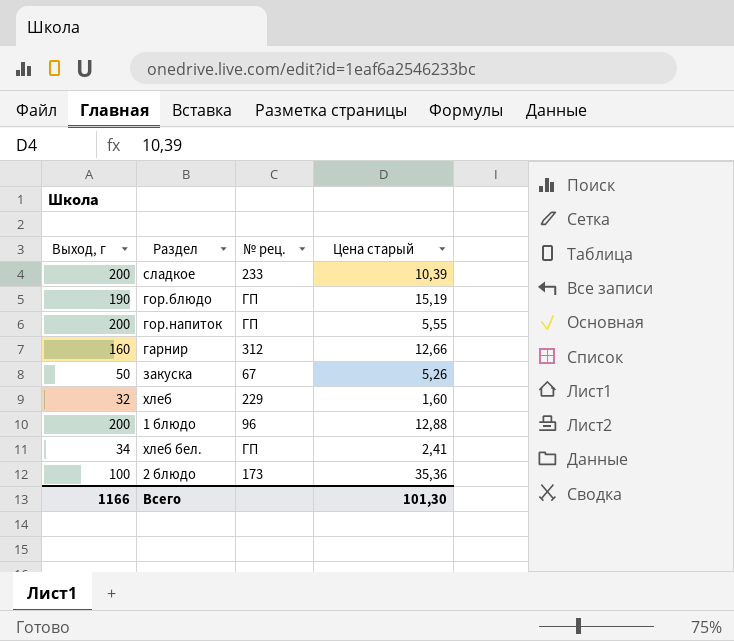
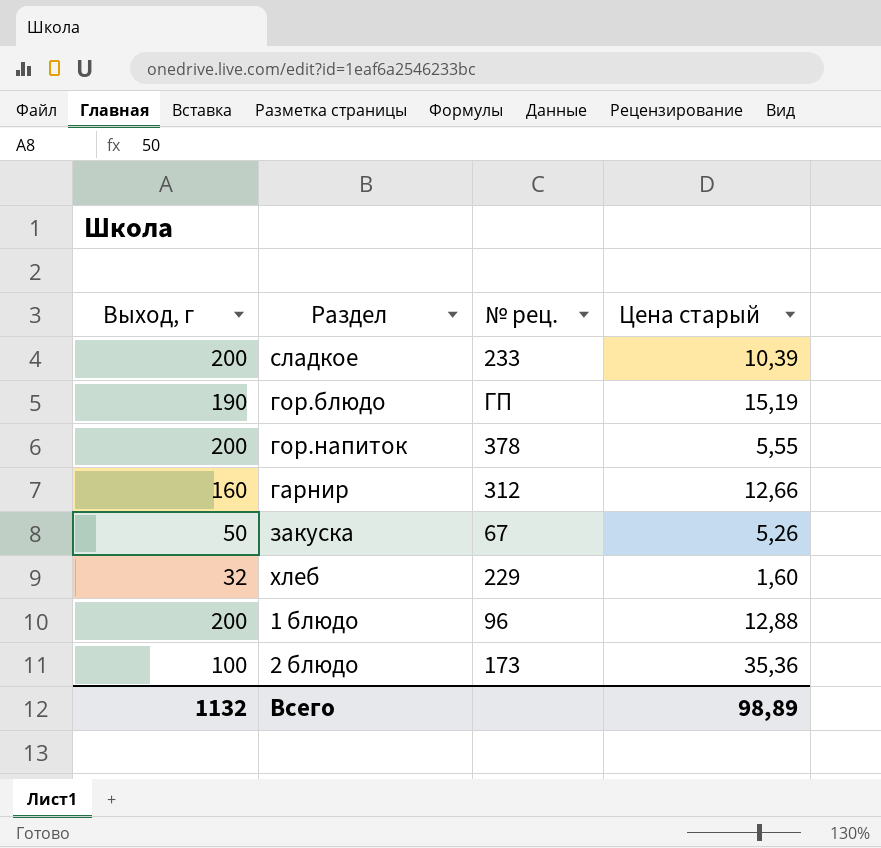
row хлеб бел.: 34 | ГП | 2,41 -> none
гор.напиток | № рец.: ГП -> 378
Всего | Выход, г: 1166 -> 1132
Всего | Цена старый: 101,30 -> 98,89

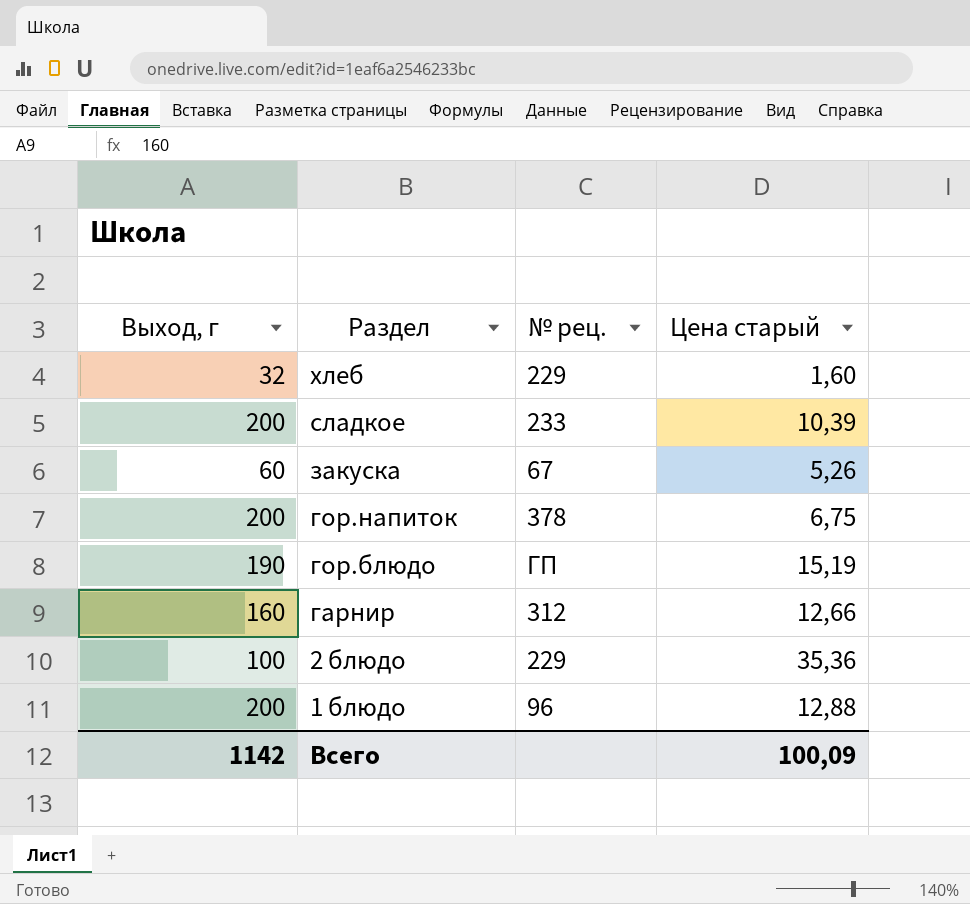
row order: none -> Раздел descending
закуска | Выход, г: 50 -> 60
гор.напиток | Цена старый: 5,55 -> 6,75
2 блюдо | № рец.: 173 -> 229
Всего | Выход, г: 1132 -> 1142
Всего | Цена старый: 98,89 -> 100,09

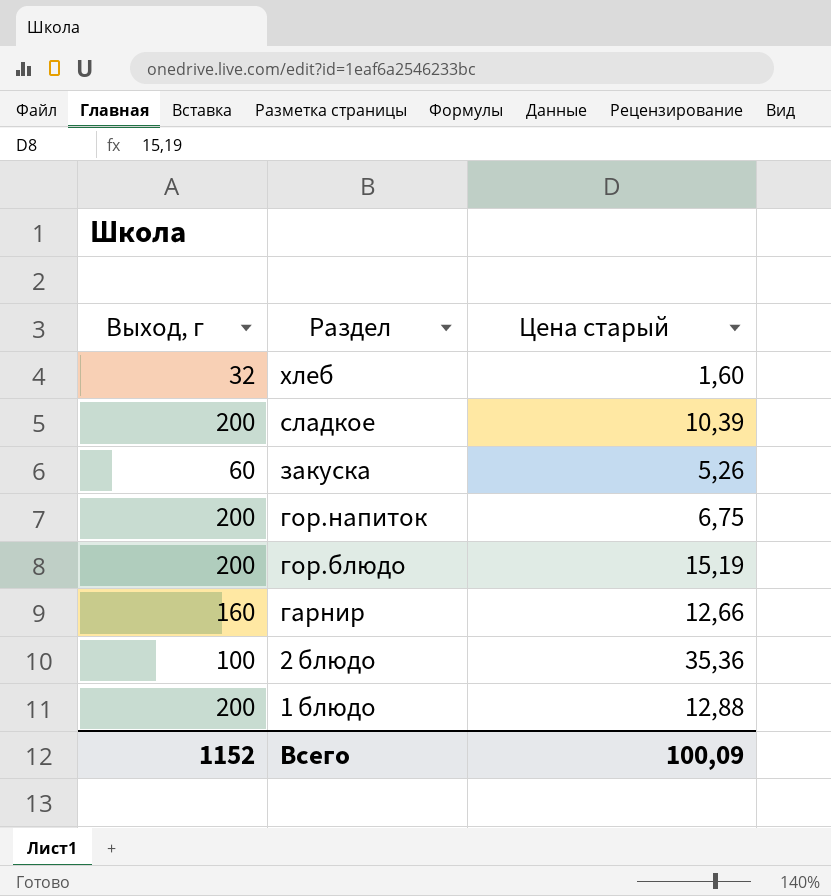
column № рец. | position: 3 -> none
гор.блюдо | Выход, г: 190 -> 200
Всего | Выход, г: 1142 -> 1152

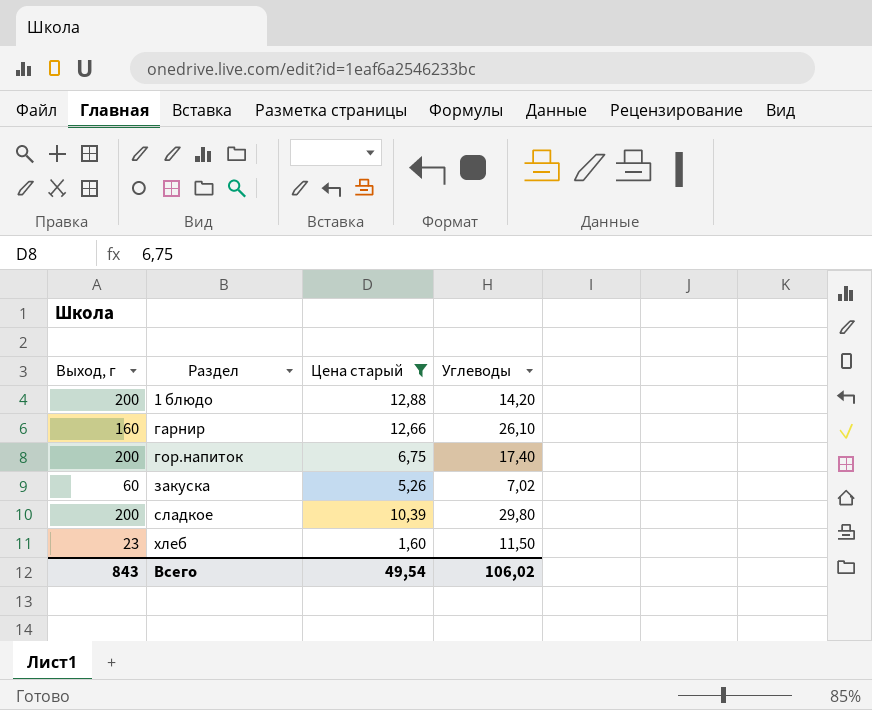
filter: none -> Цена старый <= 12,88
row order: Раздел descending -> Раздел ascending
column Углеводы | position: none -> 4
хлеб | Выход, г: 32 -> 23
Всего | Выход, г: 1152 -> 843
Всего | Цена старый: 100,09 -> 49,54

